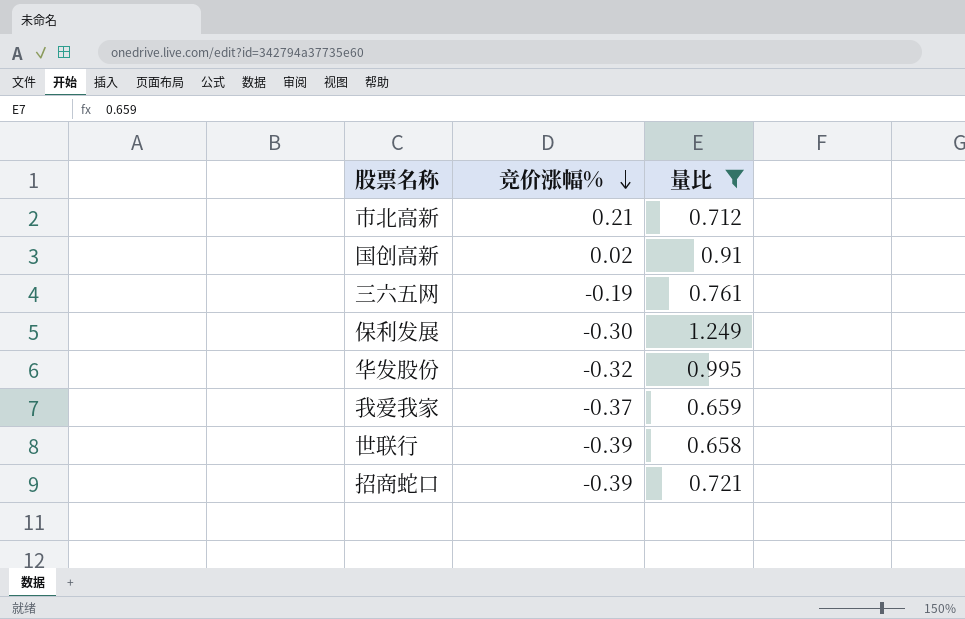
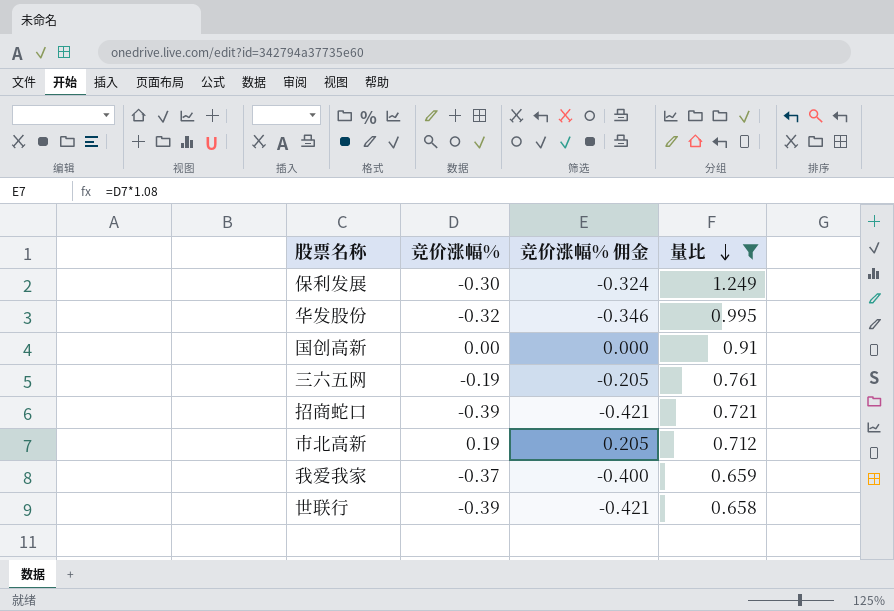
row order: 竞价涨幅% descending -> 量比 descending
column 竞价涨幅% 佣金 | formula: none -> [竞价涨幅%] * 1.08
国创高新 | 竞价涨幅%: 0.02 -> 0.00
市北高新 | 竞价涨幅%: 0.21 -> 0.19

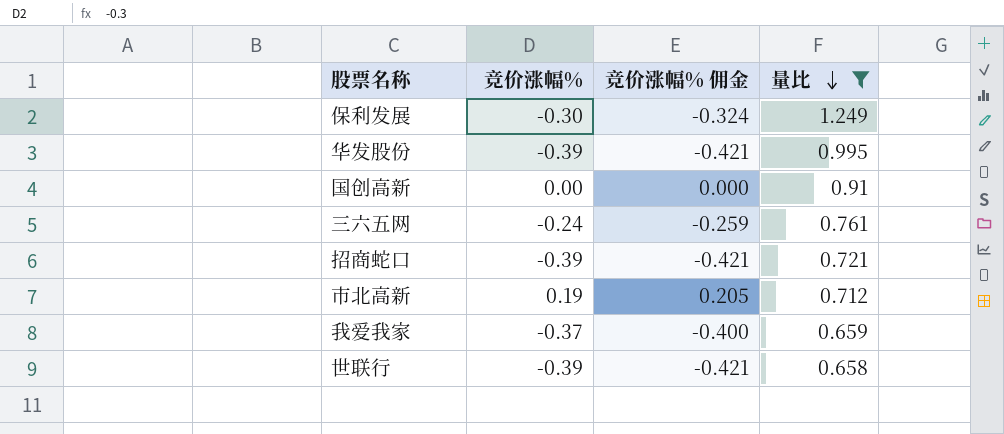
华发股份 | 竞价涨幅%: -0.32 -> -0.39
华发股份 | 竞价涨幅% 佣金: -0.346 -> -0.421
三六五网 | 竞价涨幅%: -0.19 -> -0.24
三六五网 | 竞价涨幅% 佣金: -0.205 -> -0.259

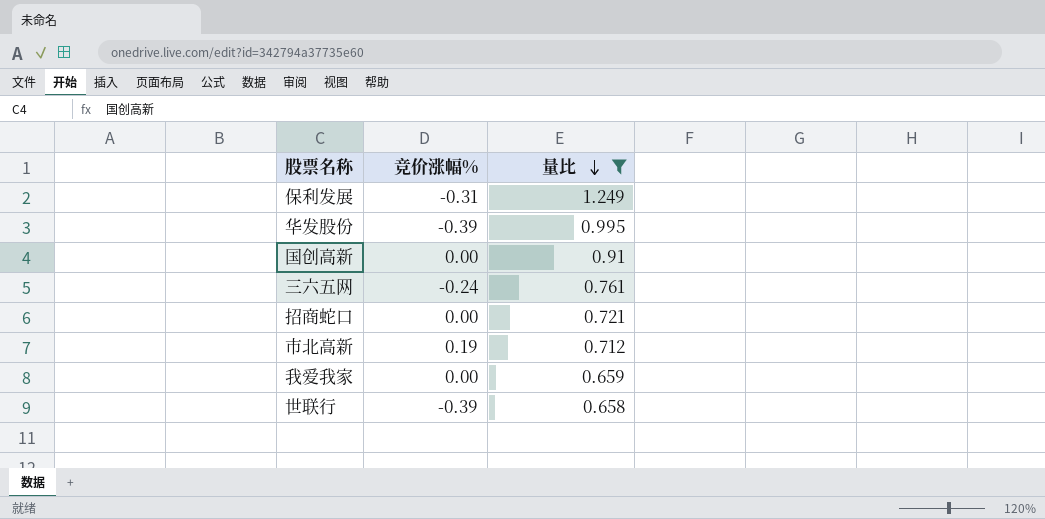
column 竞价涨幅% 佣金 | formula: [竞价涨幅%] * 1.08 -> none
保利发展 | 竞价涨幅%: -0.30 -> -0.31
招商蛇口 | 竞价涨幅%: -0.39 -> 0.00
我爱我家 | 竞价涨幅%: -0.37 -> 0.00

